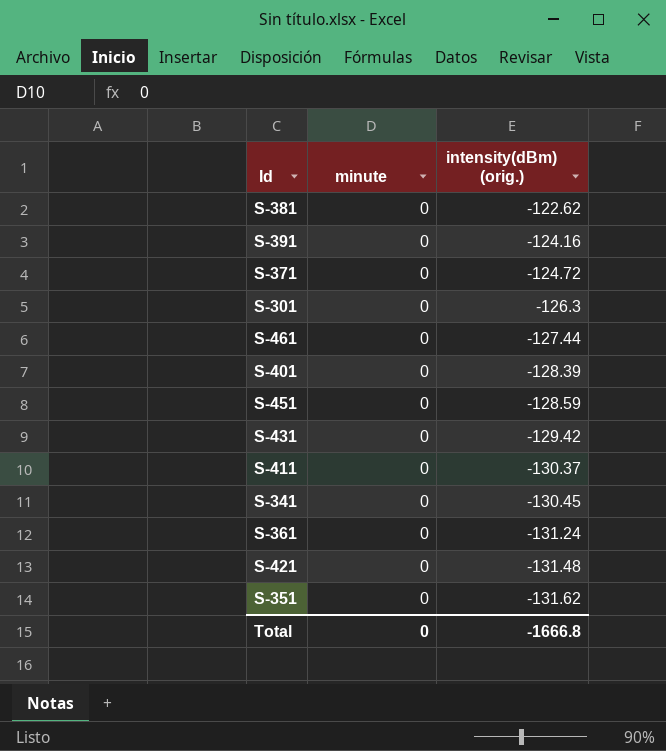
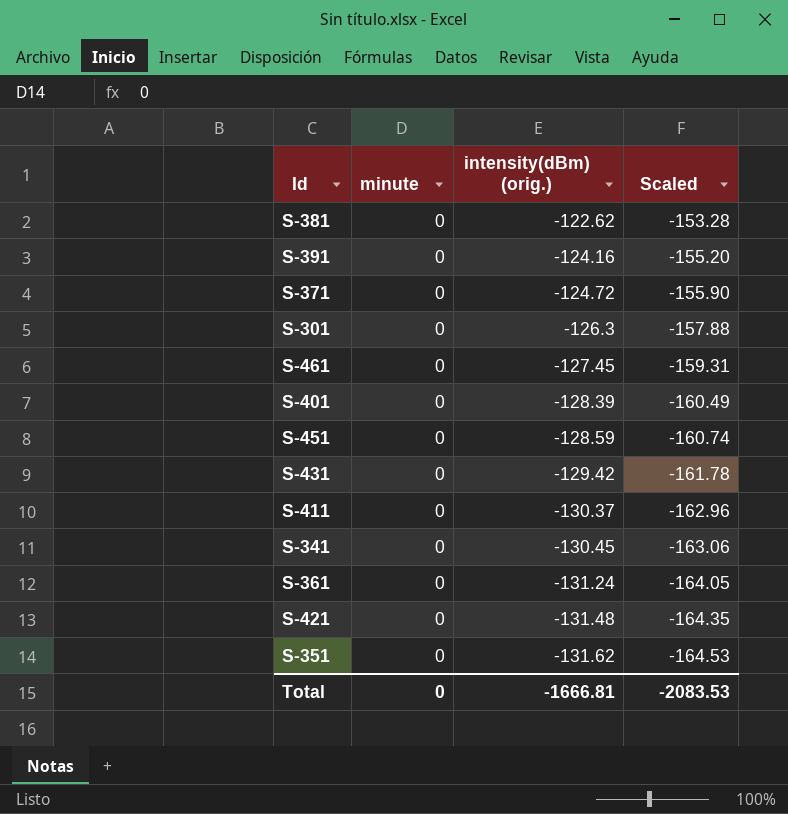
column Scaled | formula: none -> [intensity(dBm) (orig.)] * 1.25
S-461 | intensity(dBm) (orig.): -127.44 -> -127.45
Total | intensity(dBm) (orig.): -1666.8 -> -1666.81

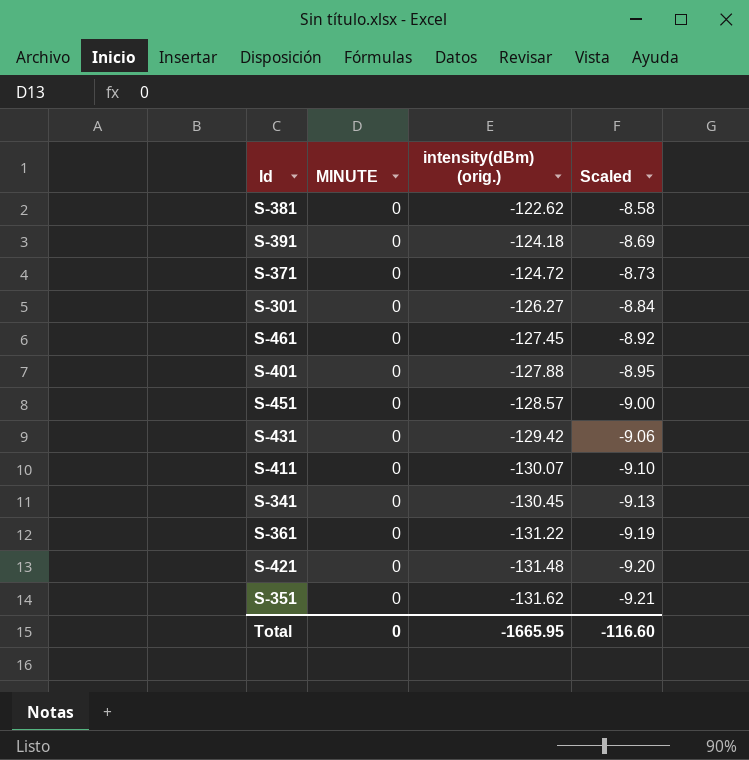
column name: minute -> MINUTE
column Scaled | formula: [intensity(dBm) (orig.)] * 1.25 -> [intensity(dBm) (orig.)] * 0.07
S-391 | intensity(dBm) (orig.): -124.16 -> -124.18
S-301 | intensity(dBm) (orig.): -126.3 -> -126.27
S-401 | intensity(dBm) (orig.): -128.39 -> -127.88
S-451 | intensity(dBm) (orig.): -128.59 -> -128.57
S-411 | intensity(dBm) (orig.): -130.37 -> -130.07
S-361 | intensity(dBm) (orig.): -131.24 -> -131.22
Total | intensity(dBm) (orig.): -1666.81 -> -1665.95
Total | Scaled: -2083.53 -> -116.60

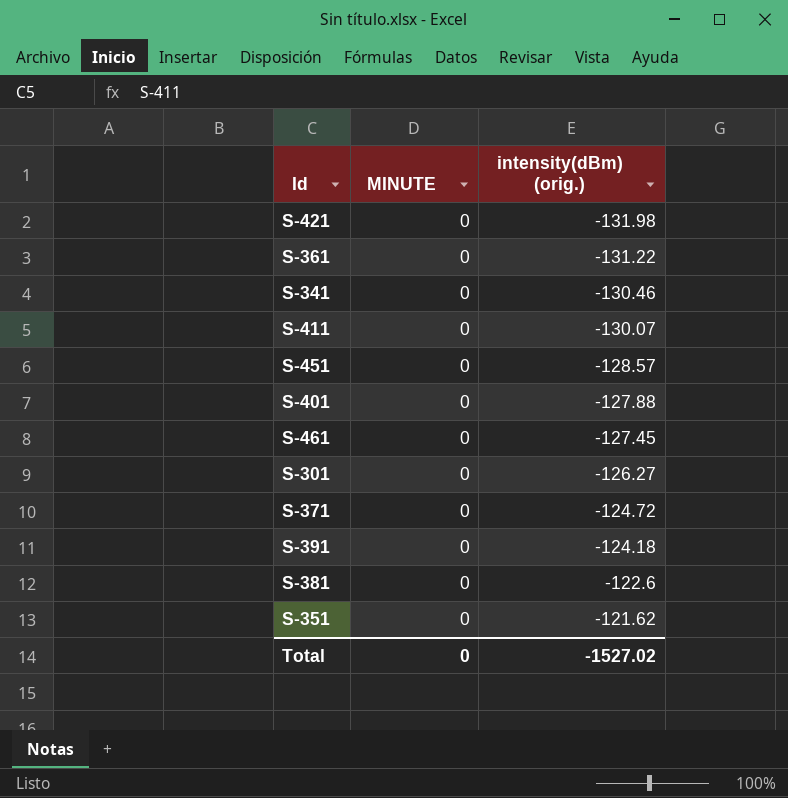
row order: intensity(dBm) (orig.) descending -> intensity(dBm) (orig.) ascending
column Scaled | formula: [intensity(dBm) (orig.)] * 0.07 -> none
row S-431: 0 | -129.42 | -9.06 -> none
S-421 | intensity(dBm) (orig.): -131.48 -> -131.98
S-341 | intensity(dBm) (orig.): -130.45 -> -130.46
S-381 | intensity(dBm) (orig.): -122.62 -> -122.6
S-351 | intensity(dBm) (orig.): -131.62 -> -121.62
Total | intensity(dBm) (orig.): -1665.95 -> -1527.02

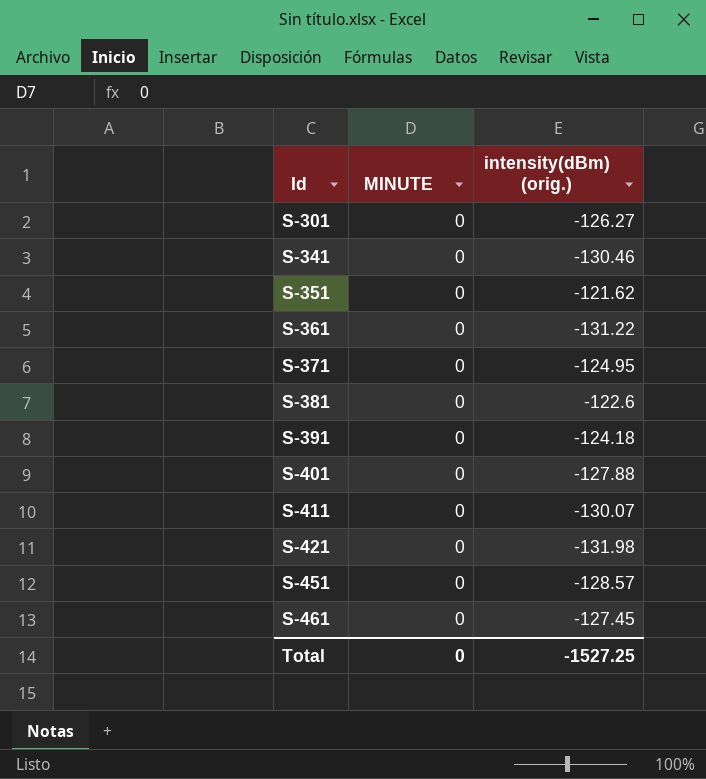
row order: intensity(dBm) (orig.) ascending -> Id ascending
S-371 | intensity(dBm) (orig.): -124.72 -> -124.95
Total | intensity(dBm) (orig.): -1527.02 -> -1527.25

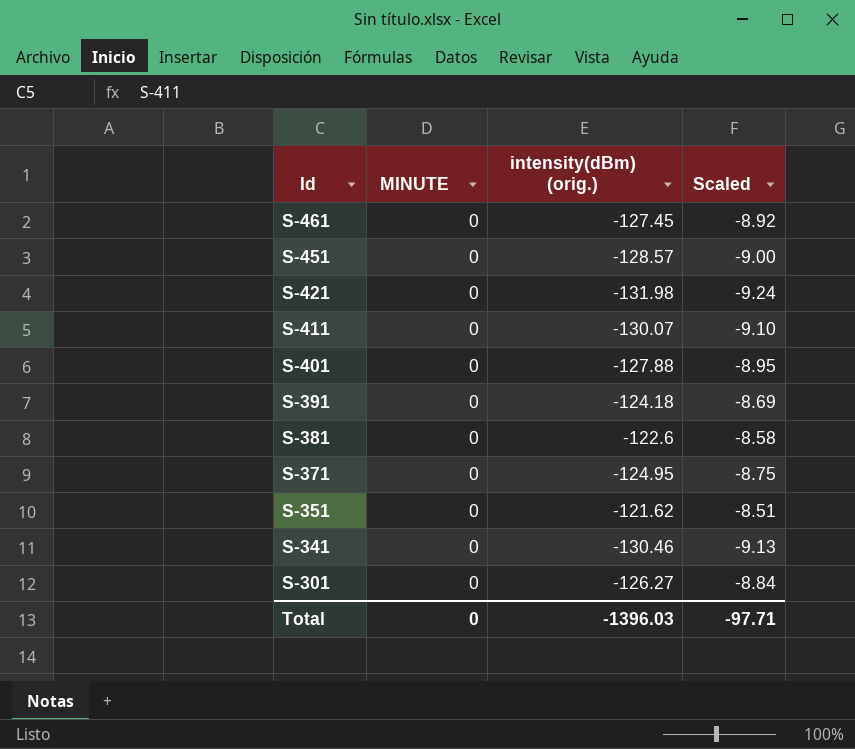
row order: Id ascending -> Id descending
column Scaled | formula: none -> [intensity(dBm) (orig.)] * 0.07
row S-361: 0 | -131.22 -> none
Total | intensity(dBm) (orig.): -1527.25 -> -1396.03

